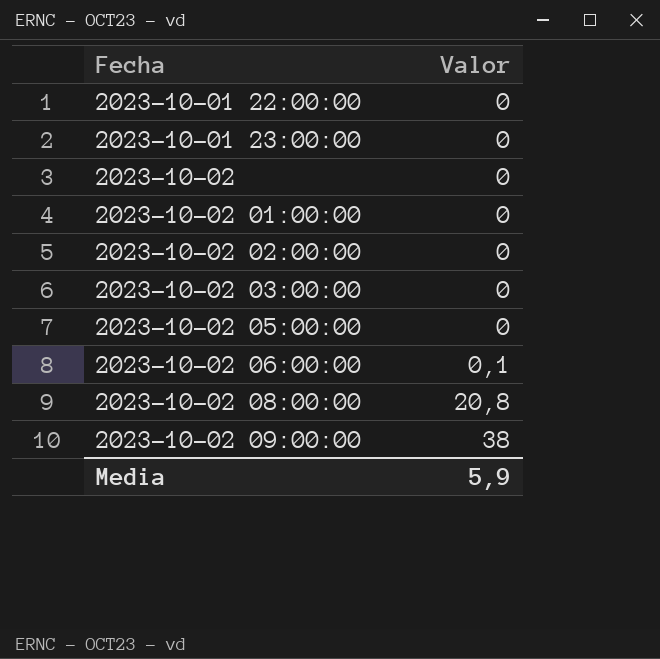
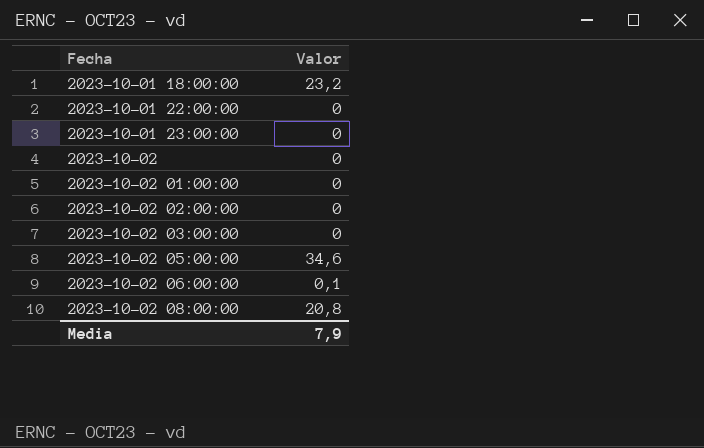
row 2023-10-02 09:00:00: 38 -> none
row 2023-10-01 18:00:00: none -> 23,2
2023-10-02 05:00:00 | Valor: 0 -> 34,6
Media | Valor: 5,9 -> 7,9

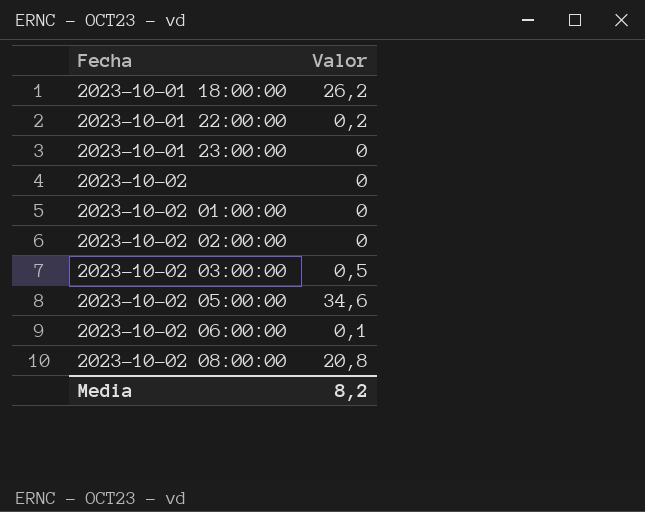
2023-10-01 18:00:00 | Valor: 23,2 -> 26,2
2023-10-01 22:00:00 | Valor: 0 -> 0,2
2023-10-02 03:00:00 | Valor: 0 -> 0,5
Media | Valor: 7,9 -> 8,2

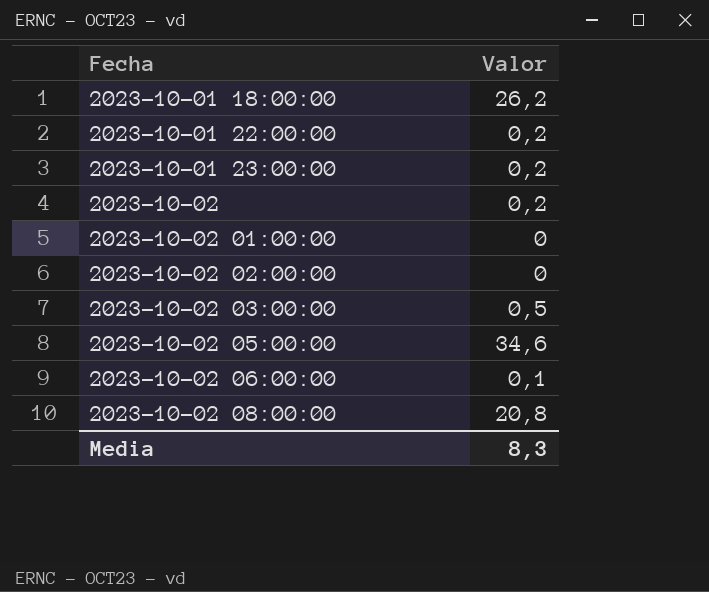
2023-10-01 23:00:00 | Valor: 0 -> 0,2
2023-10-02 | Valor: 0 -> 0,2
Media | Valor: 8,2 -> 8,3

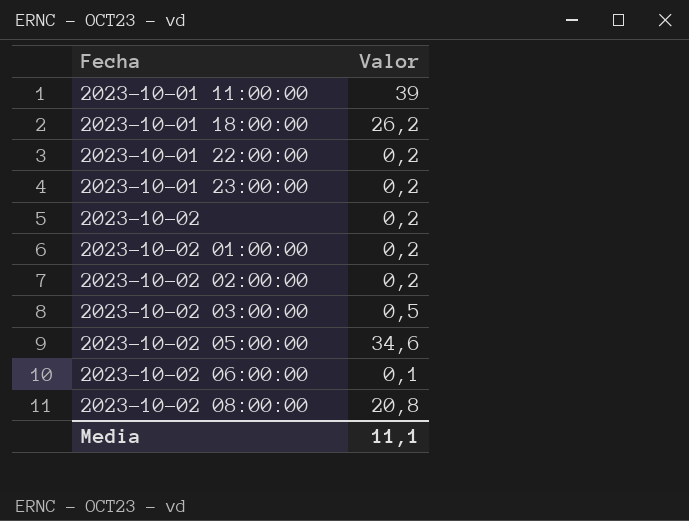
row 2023-10-01 11:00:00: none -> 39
2023-10-02 01:00:00 | Valor: 0 -> 0,2
2023-10-02 02:00:00 | Valor: 0 -> 0,2
Media | Valor: 8,3 -> 11,1

